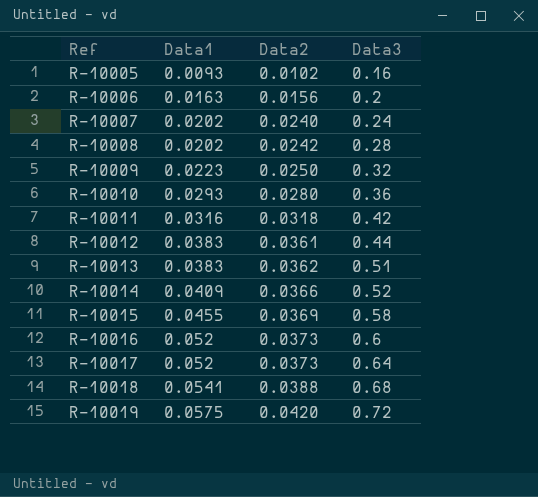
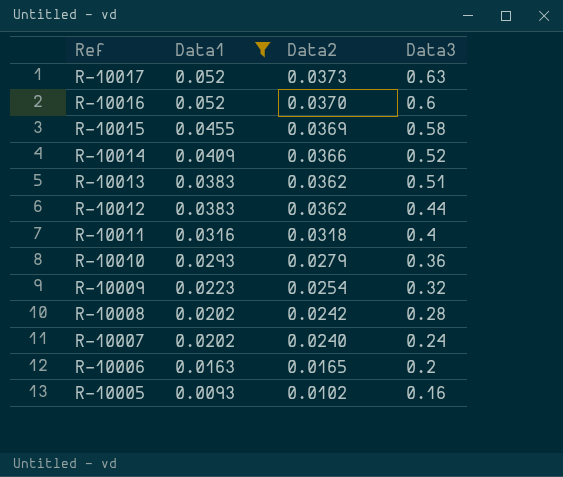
filter: none -> Data1 <= 0.052
row order: Ref ascending -> Ref descending
R-10017 | Data3: 0.64 -> 0.63
R-10016 | Data2: 0.0373 -> 0.0370
R-10012 | Data2: 0.0361 -> 0.0362
R-10011 | Data3: 0.42 -> 0.4
R-10010 | Data2: 0.0280 -> 0.0279
R-10009 | Data2: 0.0250 -> 0.0254
R-10006 | Data2: 0.0156 -> 0.0165

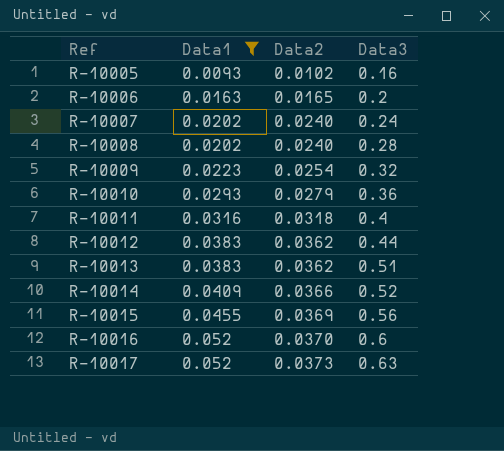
row order: Ref descending -> Ref ascending
R-10008 | Data2: 0.0242 -> 0.0240
R-10015 | Data3: 0.58 -> 0.56

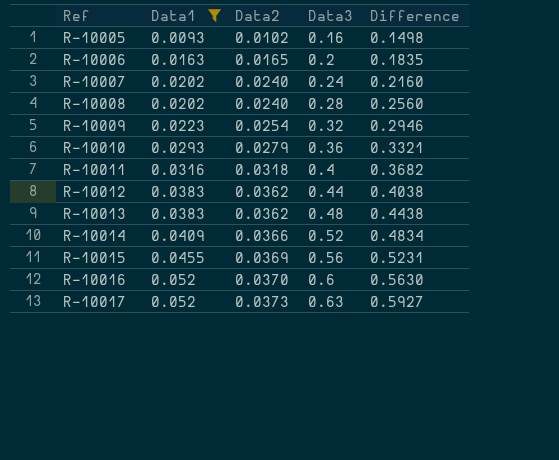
column Difference | formula: none -> [Data3] - [Data2]
R-10013 | Data3: 0.51 -> 0.48

